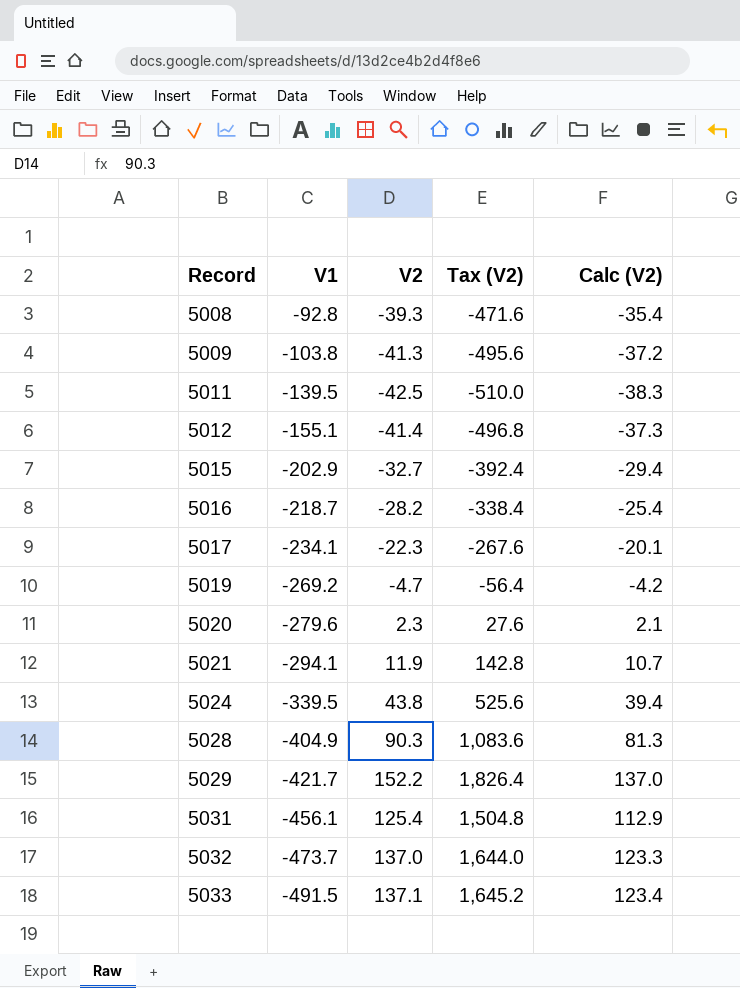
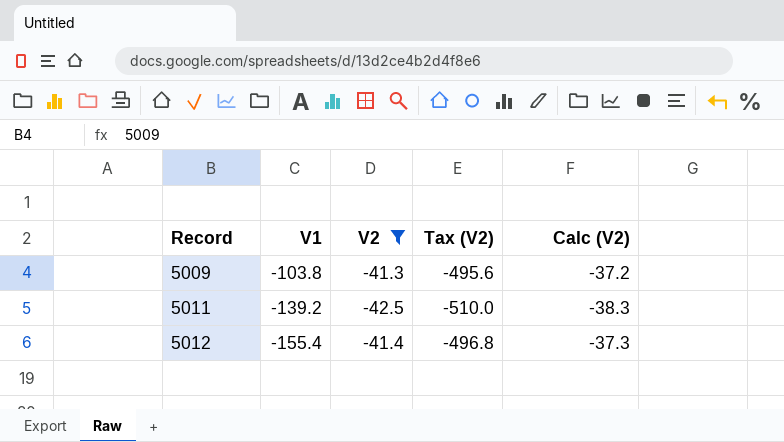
filter: none -> V2 <= -41.3
5011 | V1: -139.5 -> -139.2
5012 | V1: -155.1 -> -155.4

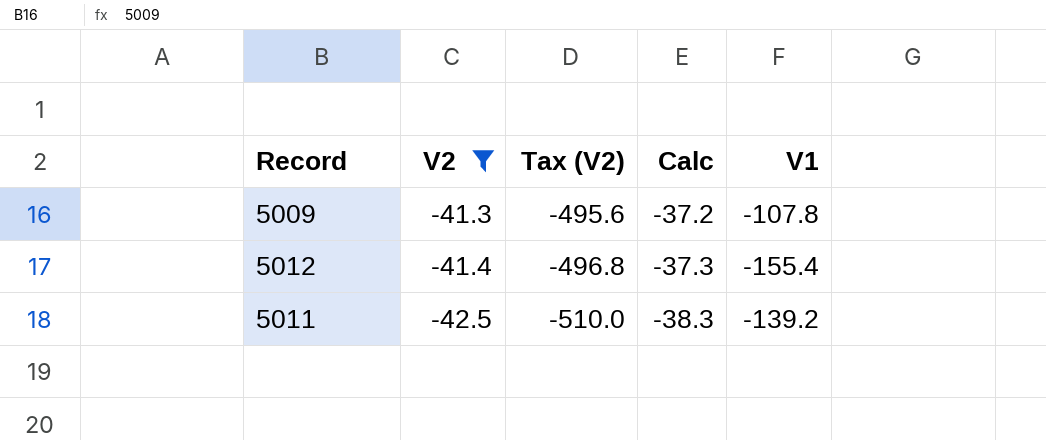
row order: Record ascending -> V2 descending
column name: Calc (V2) -> Calc
column V1 | position: 2 -> 5
5009 | V1: -103.8 -> -107.8

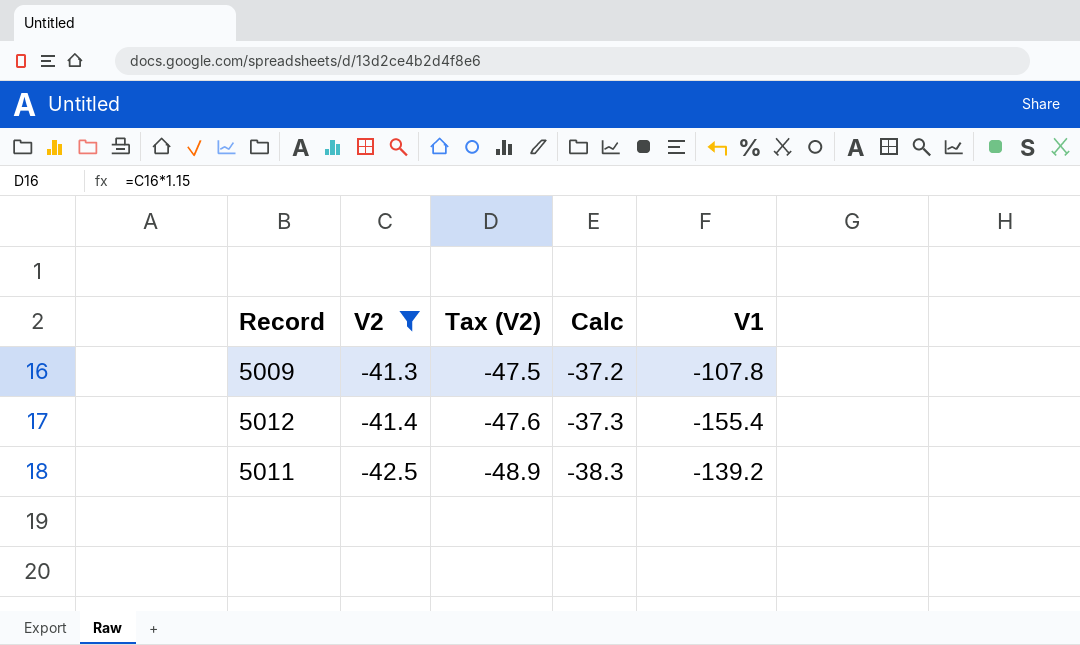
column Tax (V2) | formula: [V2] * 12 -> [V2] * 1.15

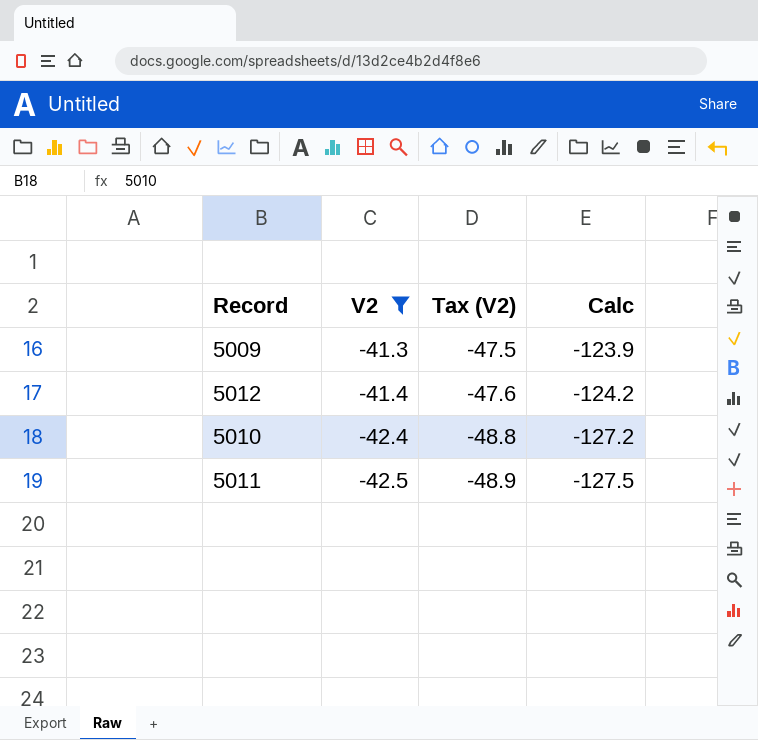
column V1 | position: 5 -> none
column Calc | formula: [V2] * 0.9 -> [V2] * 3
row 5010: none -> -42.4 | -48.8 | -127.2

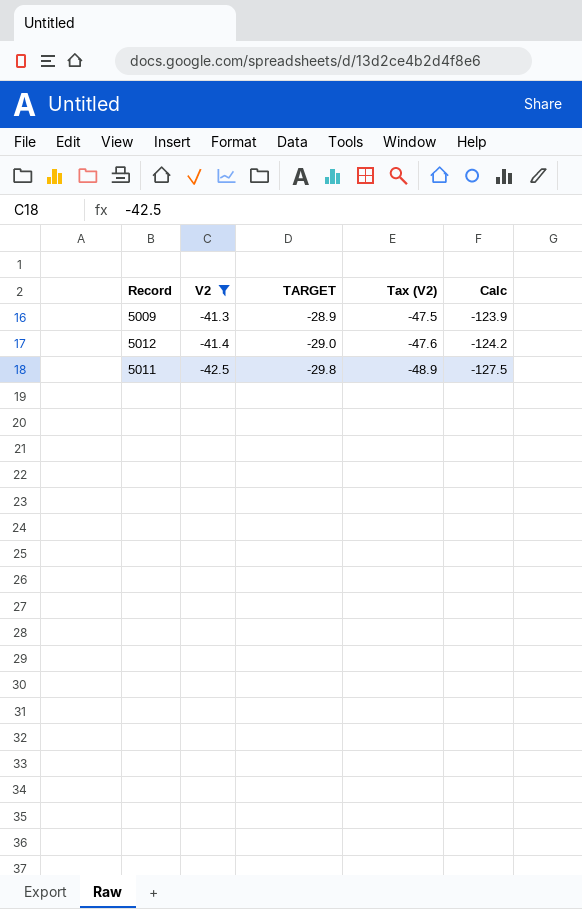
column TARGET | formula: none -> [V2] * 0.7
row 5010: -42.4 | -48.8 | -127.2 -> none

